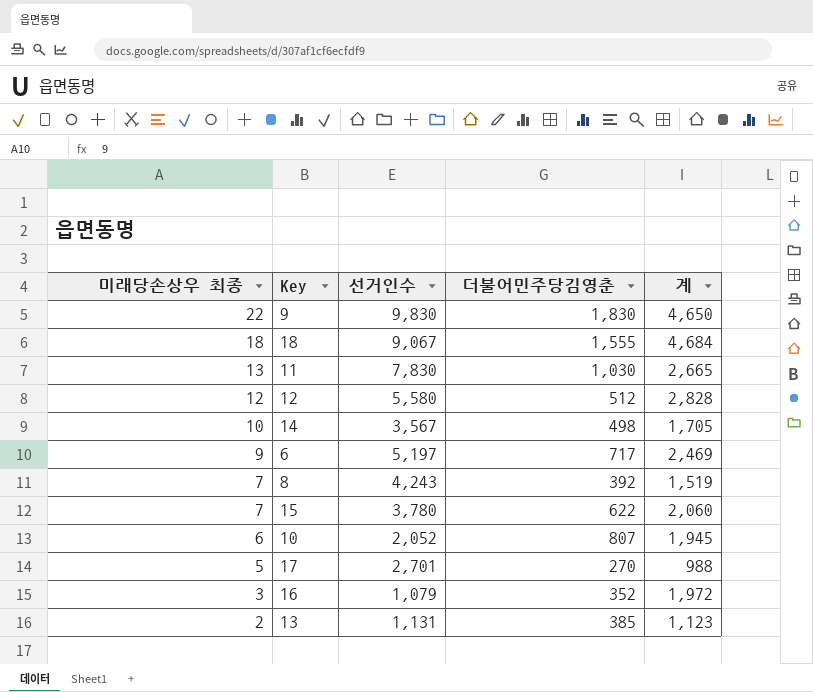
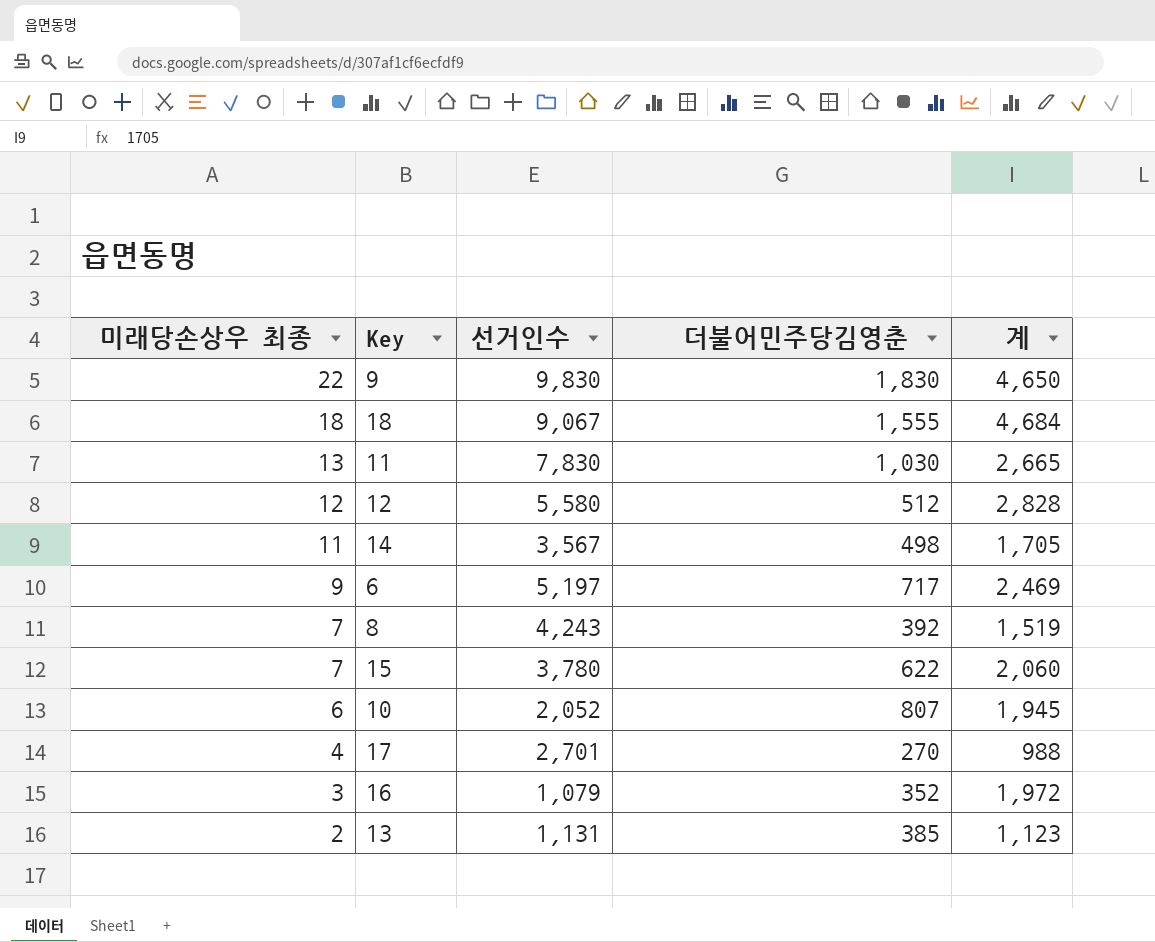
14 | 미래당손상우 최종: 10 -> 11
17 | 미래당손상우 최종: 5 -> 4

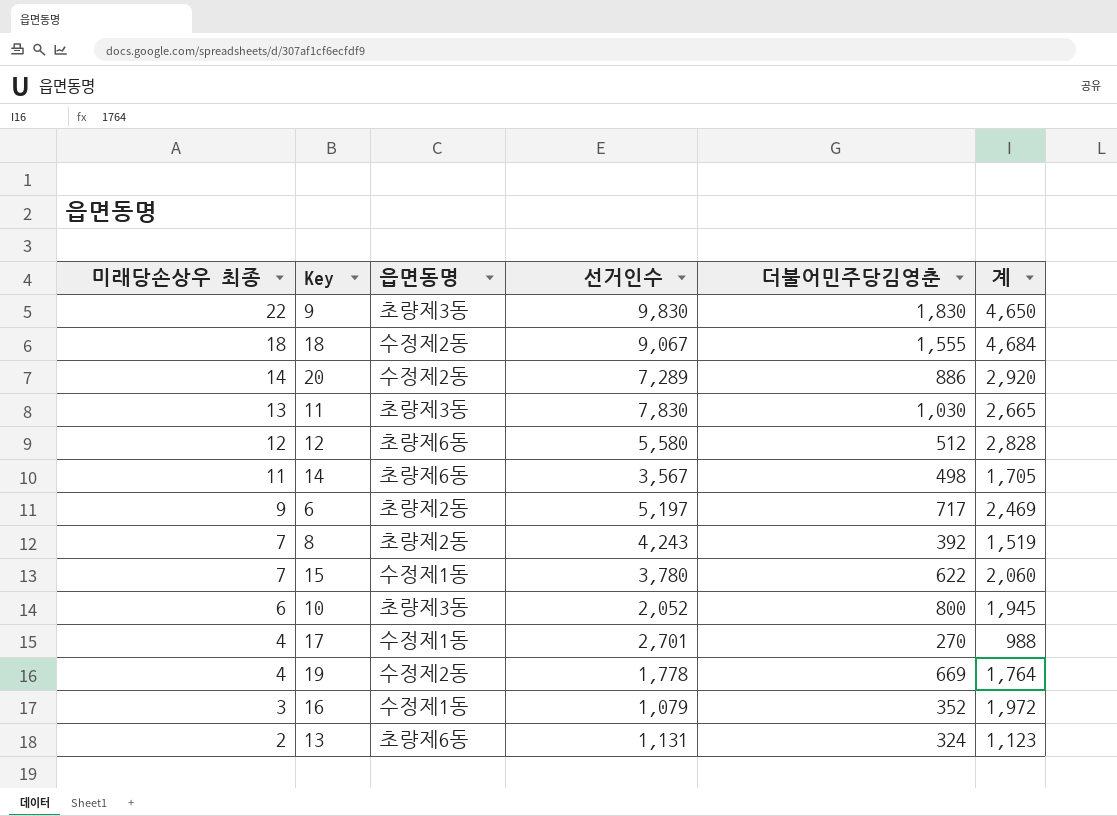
column 읍면동명 | position: none -> 3
row 20: none -> 14 | 수정제2동 | 7,289 | 886 | 2,920
10 | 더불어민주당김영춘: 807 -> 800
row 19: none -> 4 | 수정제2동 | 1,778 | 669 | 1,764
13 | 더불어민주당김영춘: 385 -> 324

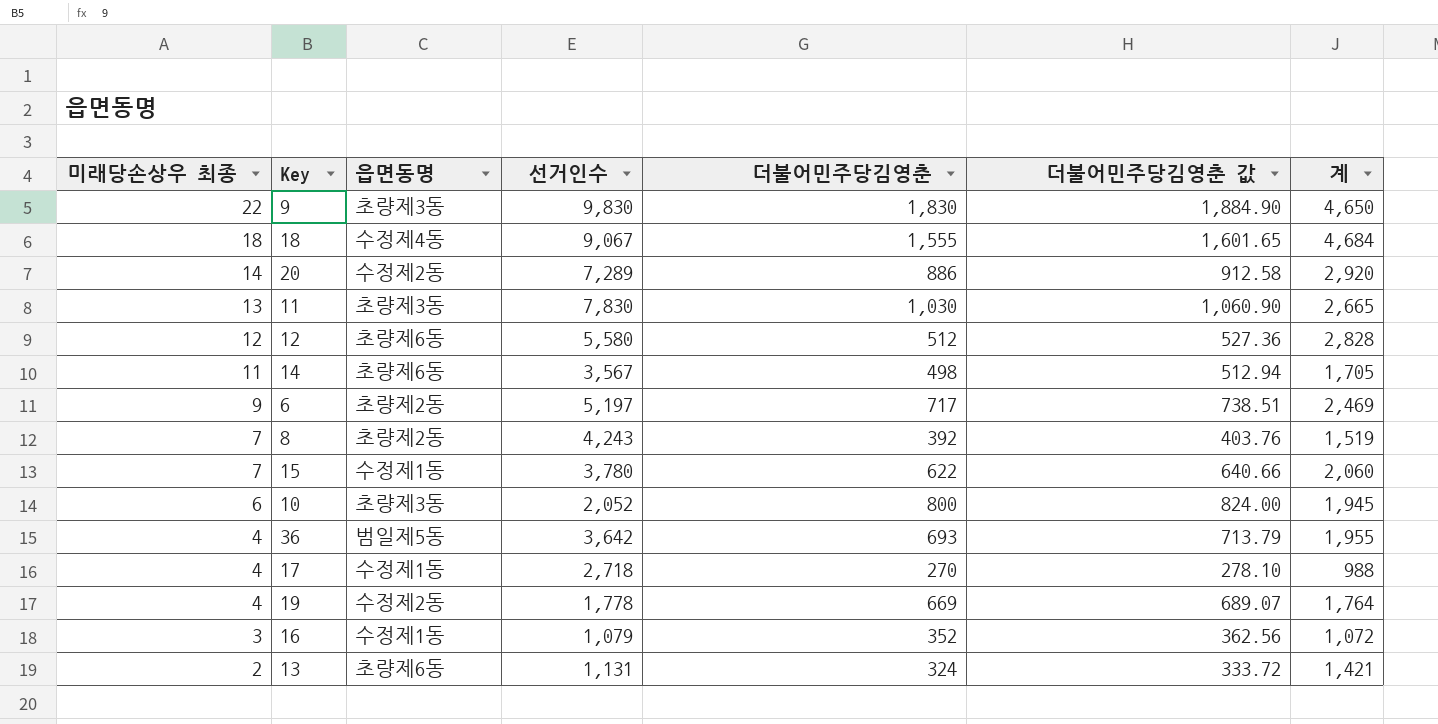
column 더불어민주당김영춘 값 | formula: none -> [더불어민주당김영춘] * 1.03
18 | 읍면동명: 수정제2동 -> 수정제4동
row 36: none -> 4 | 범일제5동 | 3,642 | 693 | 713.79 | 1,955
17 | 선거인수: 2,701 -> 2,718
16 | 계: 1,972 -> 1,072
13 | 계: 1,123 -> 1,421

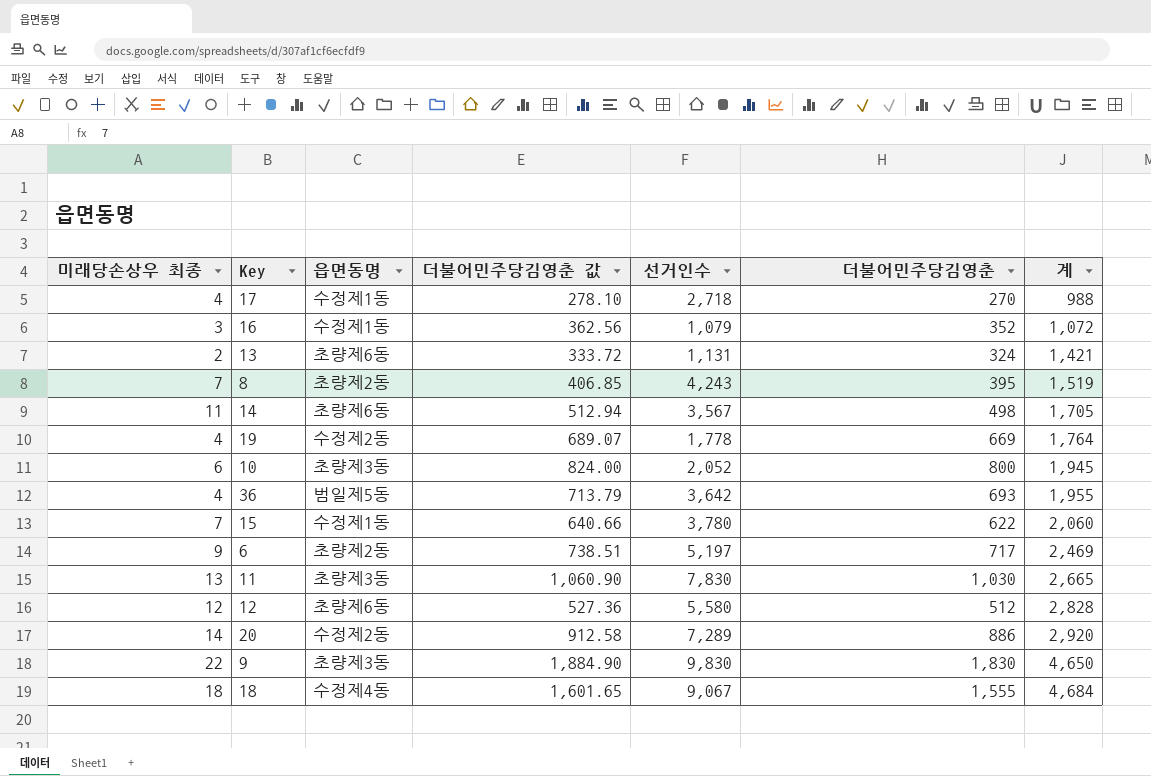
row order: 미래당손상우 최종 descending -> 계 ascending
column 더불어민주당김영춘 값 | position: 6 -> 4
8 | 더불어민주당김영춘 값: 403.76 -> 406.85
8 | 더불어민주당김영춘: 392 -> 395

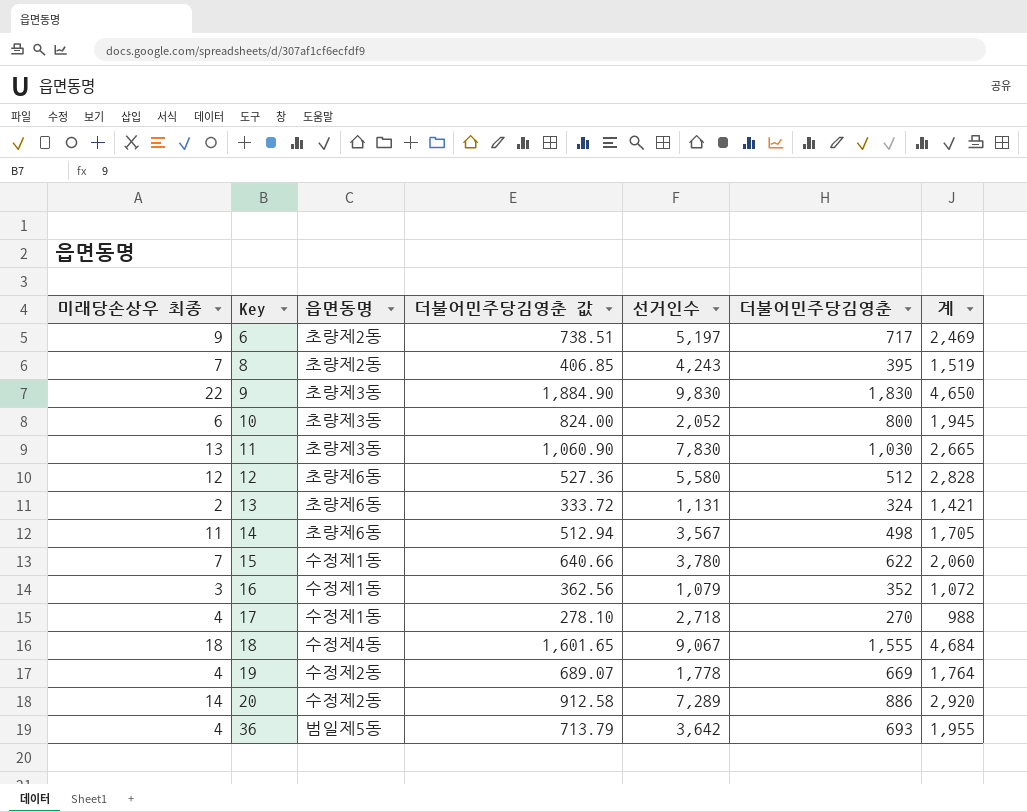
row order: 계 ascending -> Key ascending

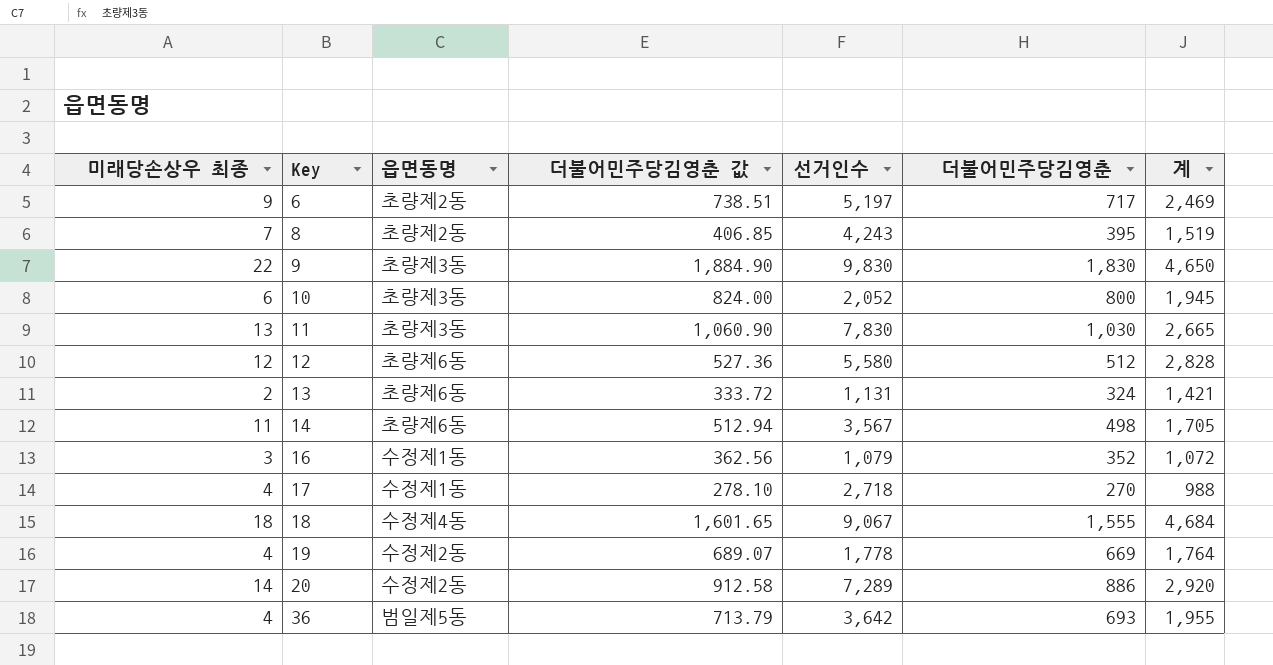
row 15: 7 | 수정제1동 | 640.66 | 3,780 | 622 | 2,060 -> none

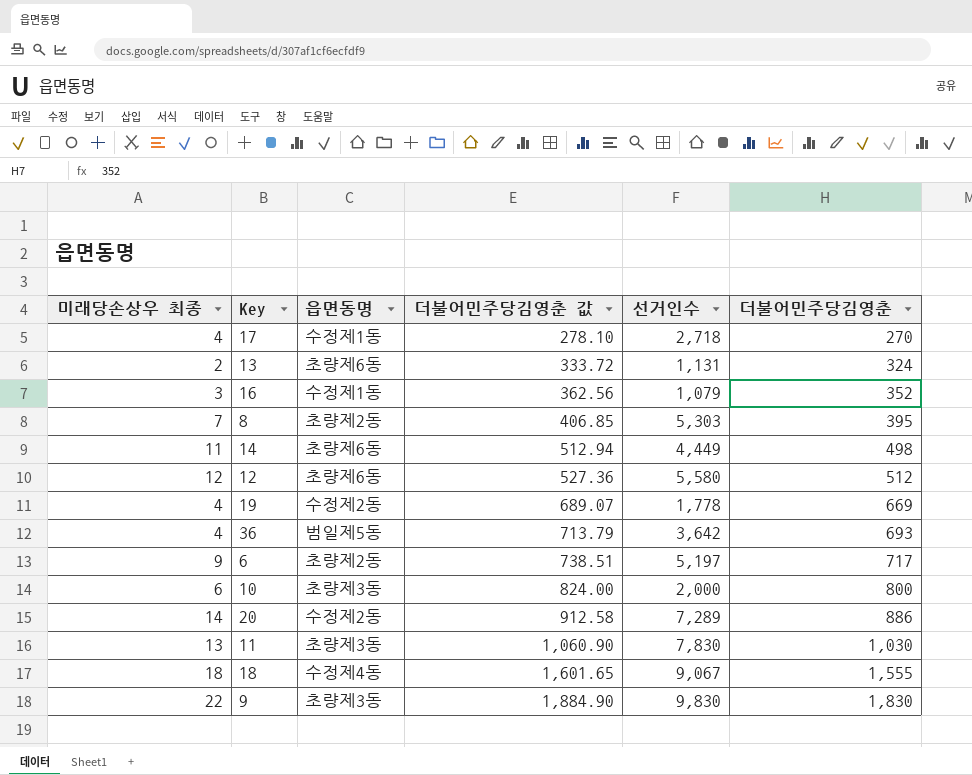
row order: Key ascending -> 더불어민주당김영춘 값 ascending
column 계 | position: 7 -> none
8 | 선거인수: 4,243 -> 5,303
14 | 선거인수: 3,567 -> 4,449
10 | 선거인수: 2,052 -> 2,000

